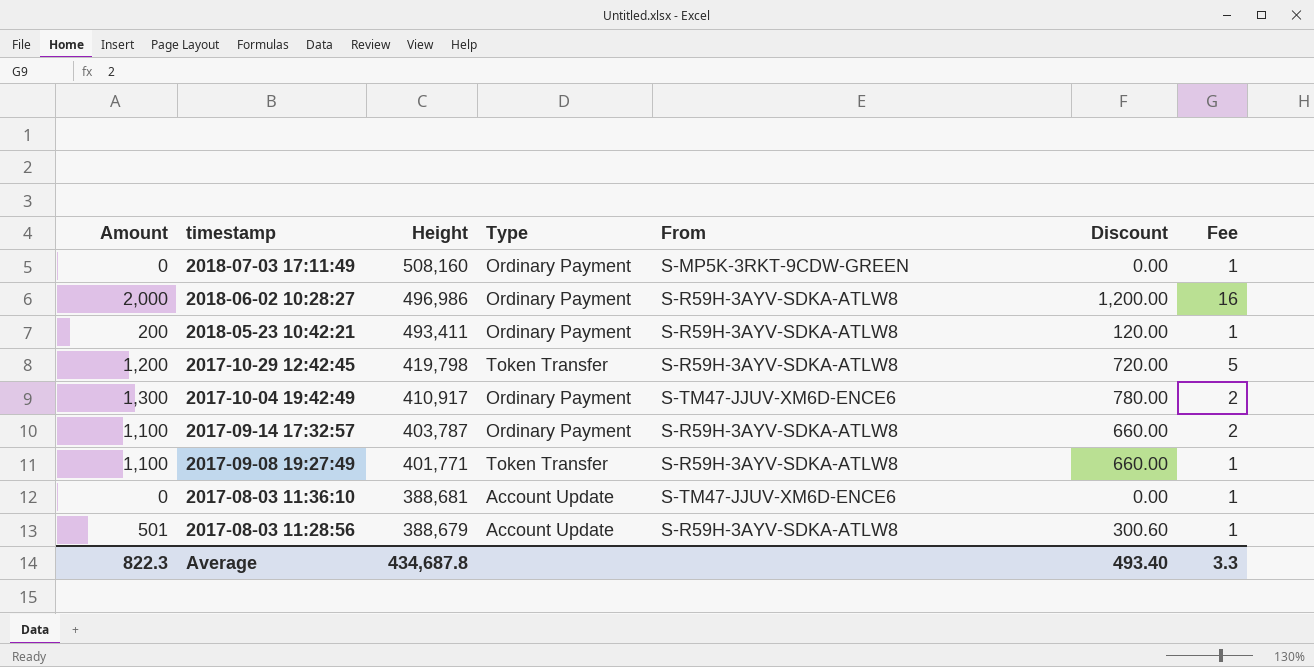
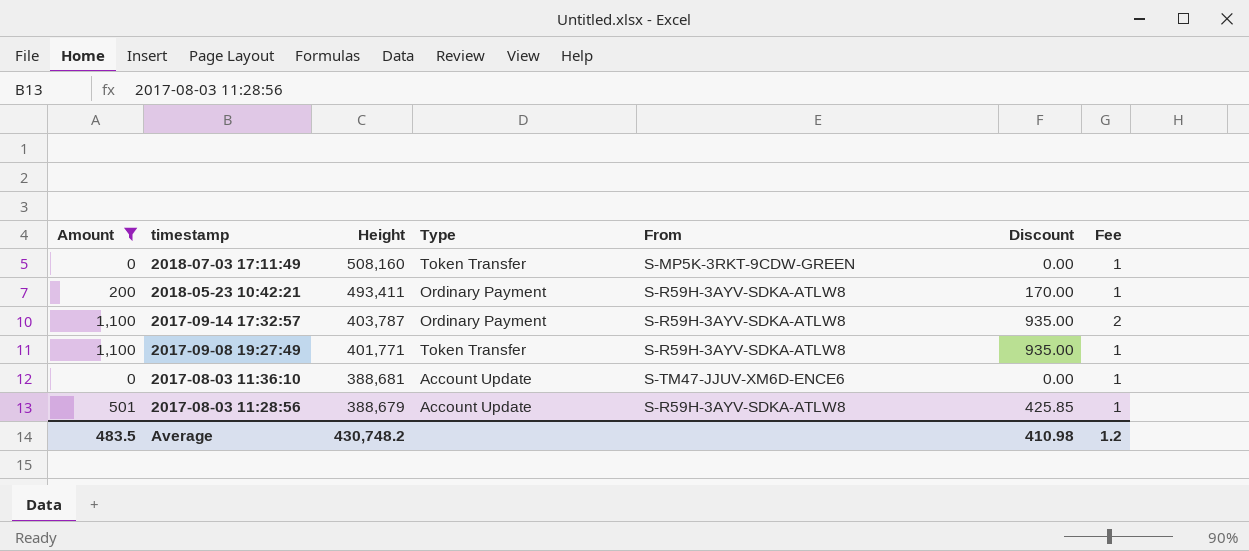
filter: none -> Amount <= 1,100
column Discount | formula: [Amount] * 0.6 -> [Amount] * 0.85
2018-07-03 17:11:49 | Type: Ordinary Payment -> Token Transfer
Average | Amount: 822.3 -> 483.5
Average | Height: 434,687.8 -> 430,748.2
Average | Discount: 493.40 -> 410.98
Average | Fee: 3.3 -> 1.2

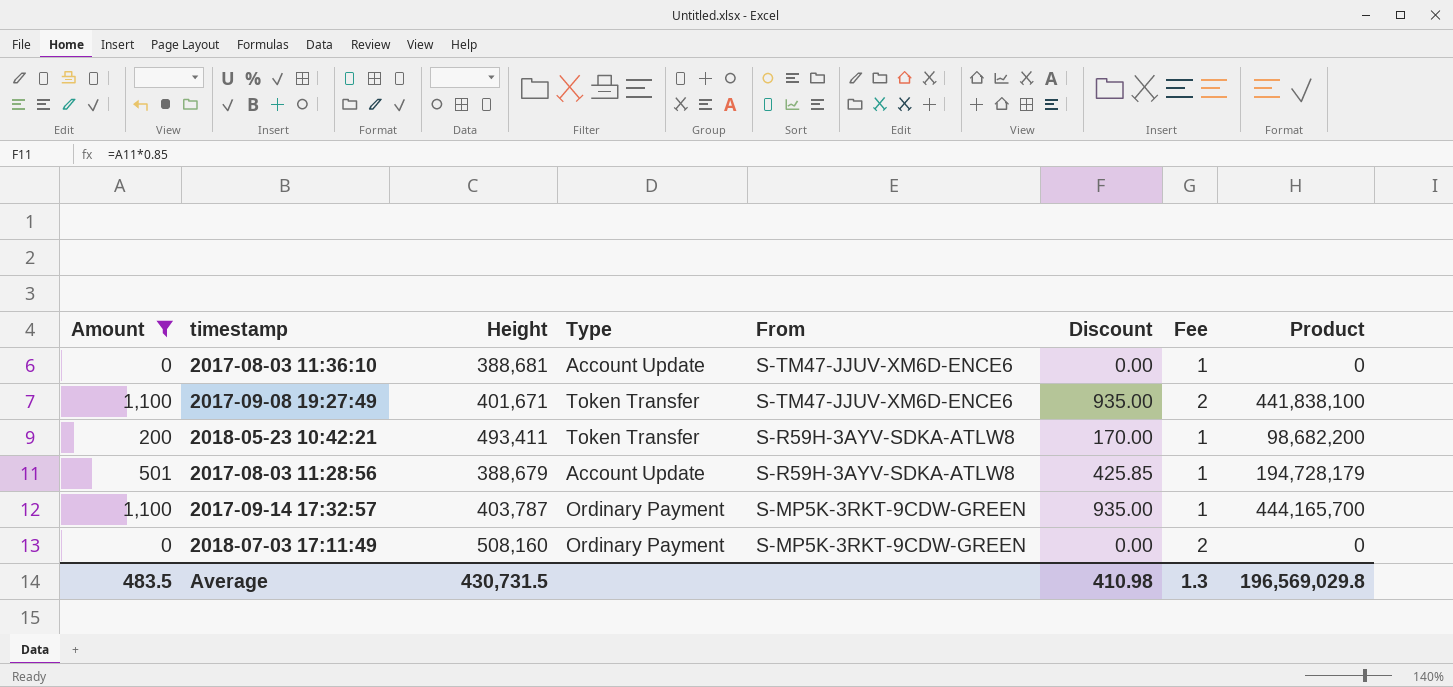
row order: timestamp descending -> From descending
column Product | formula: none -> [Amount] * [Height]
2017-09-08 19:27:49 | Height: 401,771 -> 401,671
2017-09-08 19:27:49 | From: S-R59H-3AYV-SDKA-ATLW8 -> S-TM47-JJUV-XM6D-ENCE6
2017-09-08 19:27:49 | Fee: 1 -> 2
2018-05-23 10:42:21 | Type: Ordinary Payment -> Token Transfer
2017-09-14 17:32:57 | From: S-R59H-3AYV-SDKA-ATLW8 -> S-MP5K-3RKT-9CDW-GREEN
2017-09-14 17:32:57 | Fee: 2 -> 1
2018-07-03 17:11:49 | Type: Token Transfer -> Ordinary Payment
2018-07-03 17:11:49 | Fee: 1 -> 2
Average | Height: 430,748.2 -> 430,731.5
Average | Fee: 1.2 -> 1.3

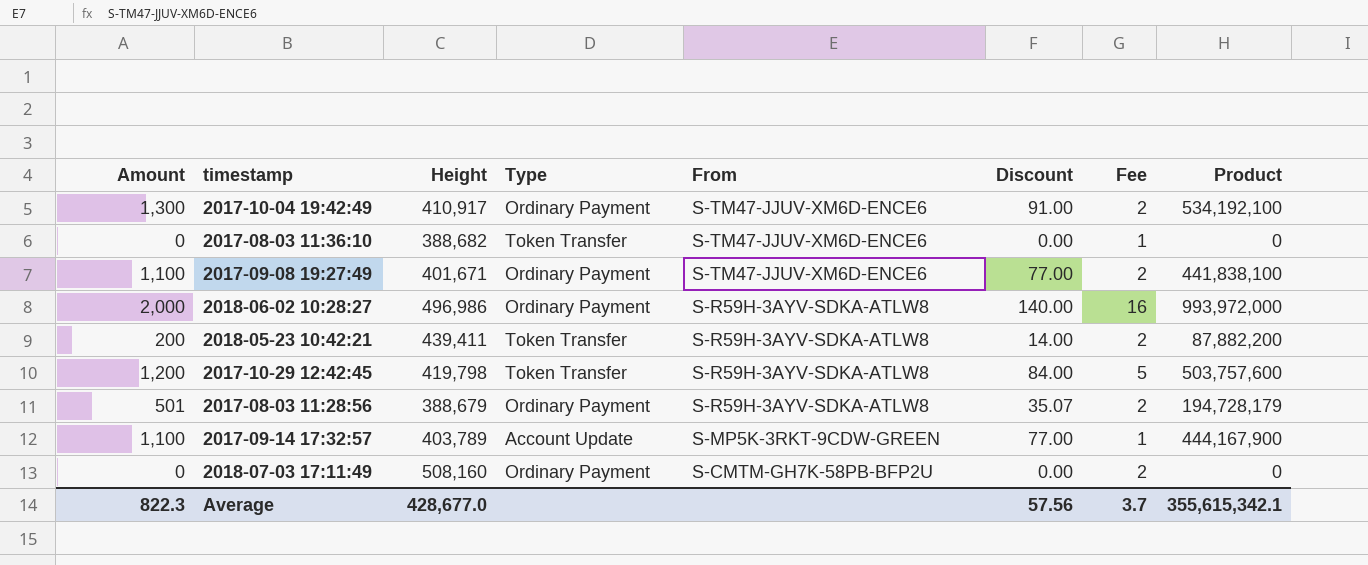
filter: Amount <= 1,100 -> none
column Discount | formula: [Amount] * 0.85 -> [Amount] * 0.07
2017-08-03 11:36:10 | Height: 388,681 -> 388,682
2017-08-03 11:36:10 | Type: Account Update -> Token Transfer
2017-09-08 19:27:49 | Type: Token Transfer -> Ordinary Payment
2018-05-23 10:42:21 | Height: 493,411 -> 439,411
2018-05-23 10:42:21 | Fee: 1 -> 2
2018-05-23 10:42:21 | Product: 98,682,200 -> 87,882,200
2017-08-03 11:28:56 | Type: Account Update -> Ordinary Payment
2017-08-03 11:28:56 | Fee: 1 -> 2
2017-09-14 17:32:57 | Height: 403,787 -> 403,789
2017-09-14 17:32:57 | Type: Ordinary Payment -> Account Update
2017-09-14 17:32:57 | Product: 444,165,700 -> 444,167,900
2018-07-03 17:11:49 | From: S-MP5K-3RKT-9CDW-GREEN -> S-CMTM-GH7K-58PB-BFP2U
Average | Amount: 483.5 -> 822.3
Average | Height: 430,731.5 -> 428,677.0
Average | Discount: 410.98 -> 57.56
Average | Fee: 1.3 -> 3.7
Average | Product: 196,569,029.8 -> 355,615,342.1

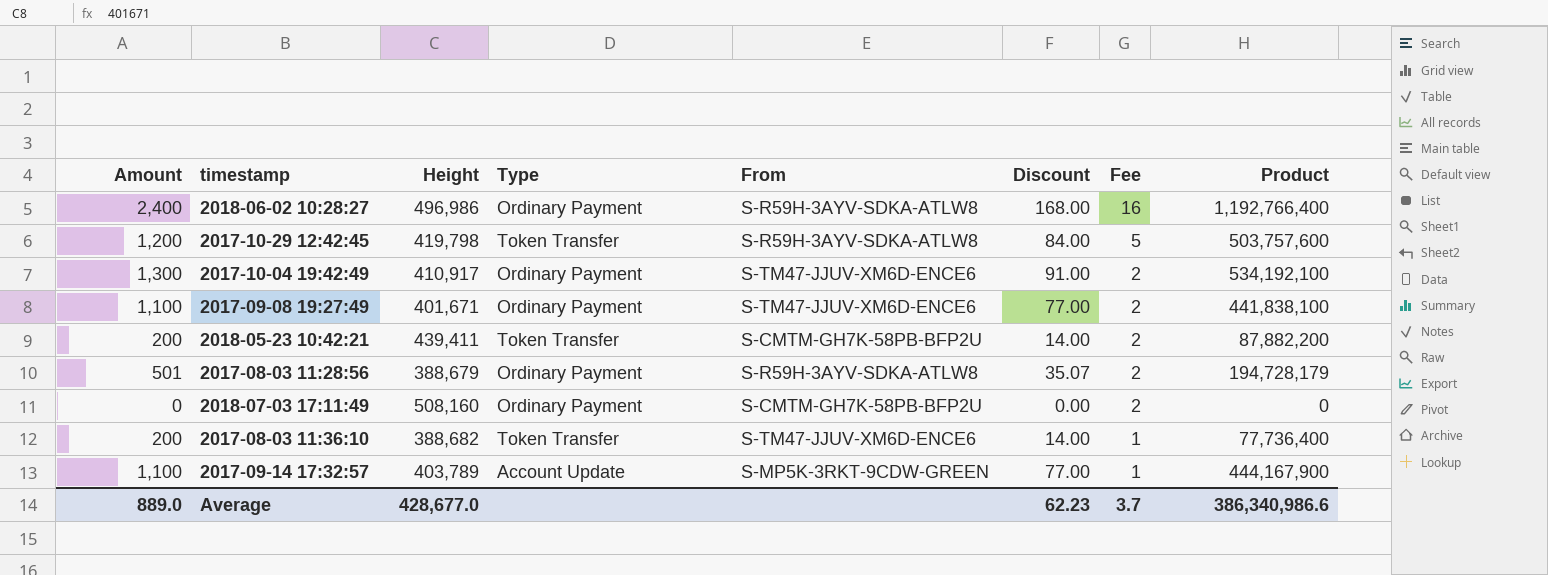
row order: From descending -> Fee descending
2018-06-02 10:28:27 | Amount: 2,000 -> 2,400
2018-06-02 10:28:27 | Discount: 140.00 -> 168.00
2018-06-02 10:28:27 | Product: 993,972,000 -> 1,192,766,400
2018-05-23 10:42:21 | From: S-R59H-3AYV-SDKA-ATLW8 -> S-CMTM-GH7K-58PB-BFP2U
2017-08-03 11:36:10 | Amount: 0 -> 200
2017-08-03 11:36:10 | Discount: 0.00 -> 14.00
2017-08-03 11:36:10 | Product: 0 -> 77,736,400
Average | Amount: 822.3 -> 889.0
Average | Discount: 57.56 -> 62.23
Average | Product: 355,615,342.1 -> 386,340,986.6

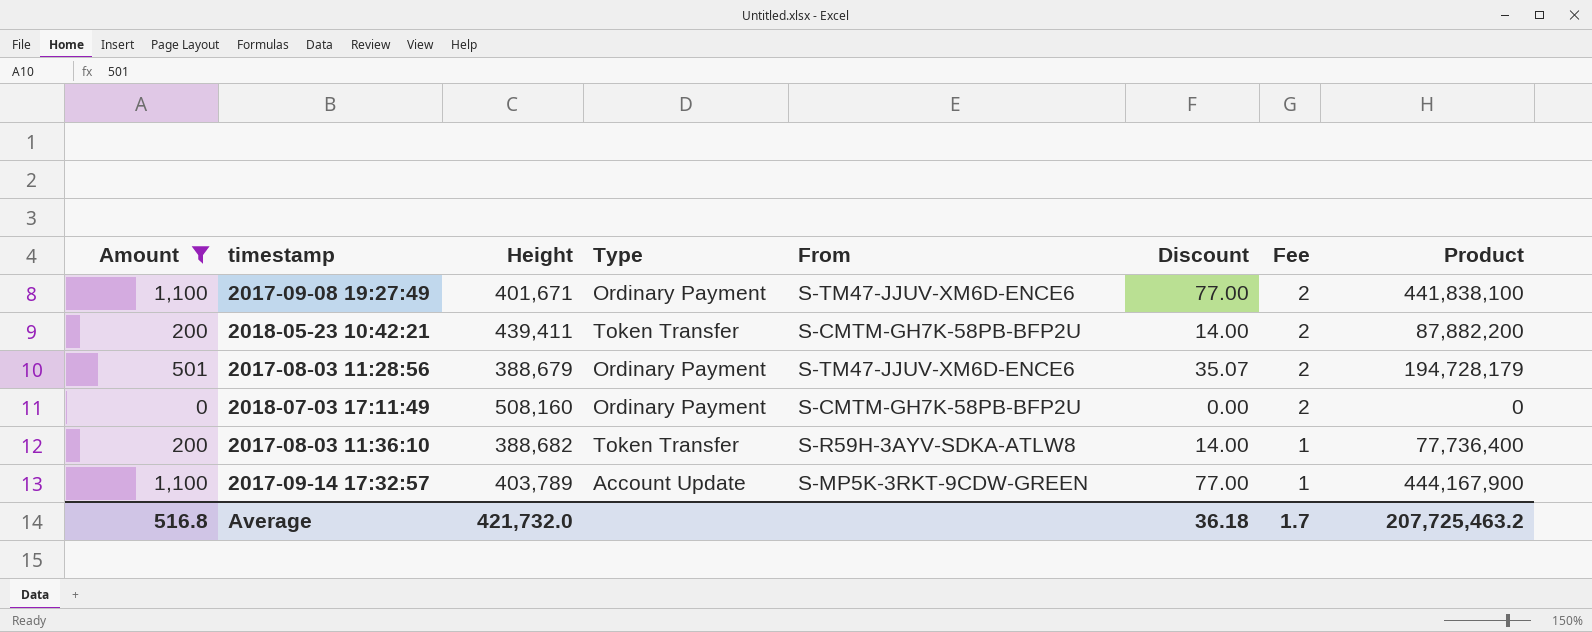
filter: none -> Amount <= 1,100
2017-08-03 11:28:56 | From: S-R59H-3AYV-SDKA-ATLW8 -> S-TM47-JJUV-XM6D-ENCE6
2017-08-03 11:36:10 | From: S-TM47-JJUV-XM6D-ENCE6 -> S-R59H-3AYV-SDKA-ATLW8
Average | Amount: 889.0 -> 516.8
Average | Height: 428,677.0 -> 421,732.0
Average | Discount: 62.23 -> 36.18
Average | Fee: 3.7 -> 1.7
Average | Product: 386,340,986.6 -> 207,725,463.2

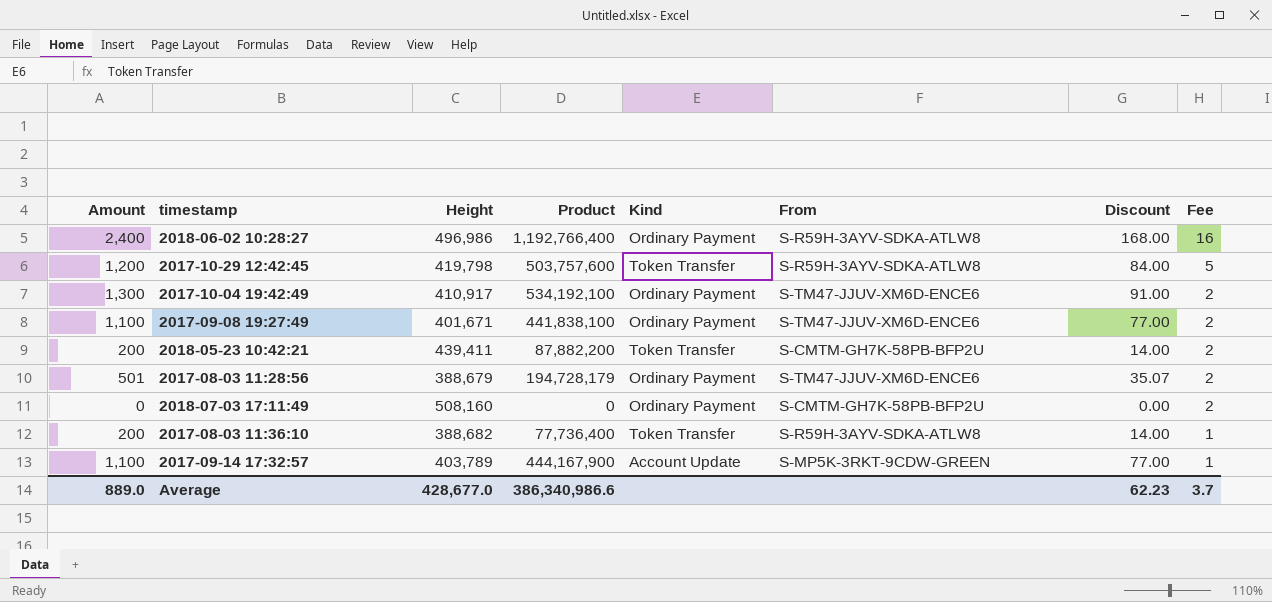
filter: Amount <= 1,100 -> none
column Product | position: 8 -> 4
column name: Type -> Kind
Average | Amount: 516.8 -> 889.0
Average | Height: 421,732.0 -> 428,677.0
Average | Product: 207,725,463.2 -> 386,340,986.6
Average | Discount: 36.18 -> 62.23
Average | Fee: 1.7 -> 3.7

